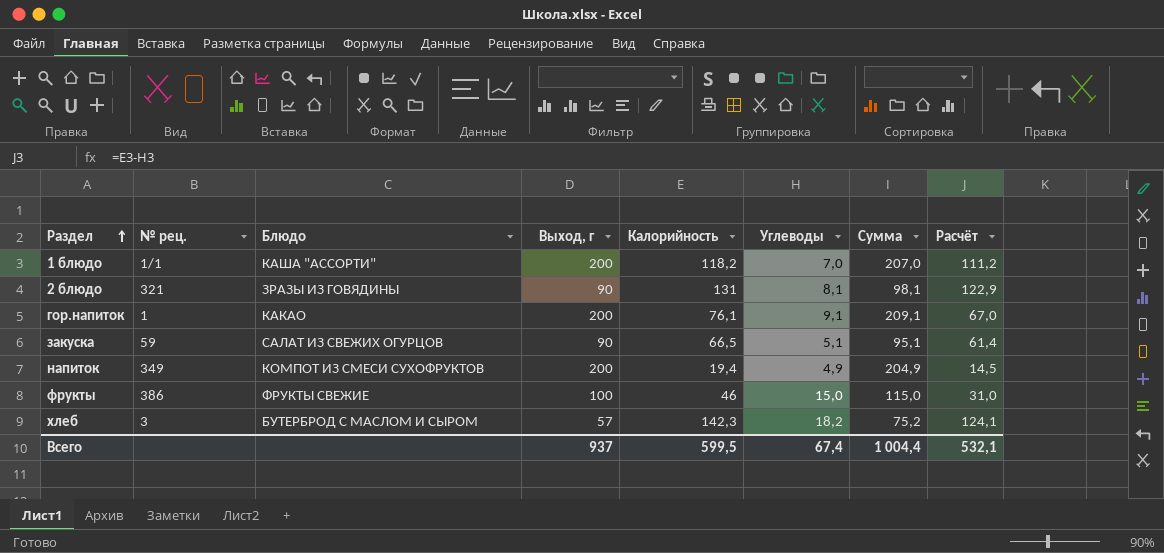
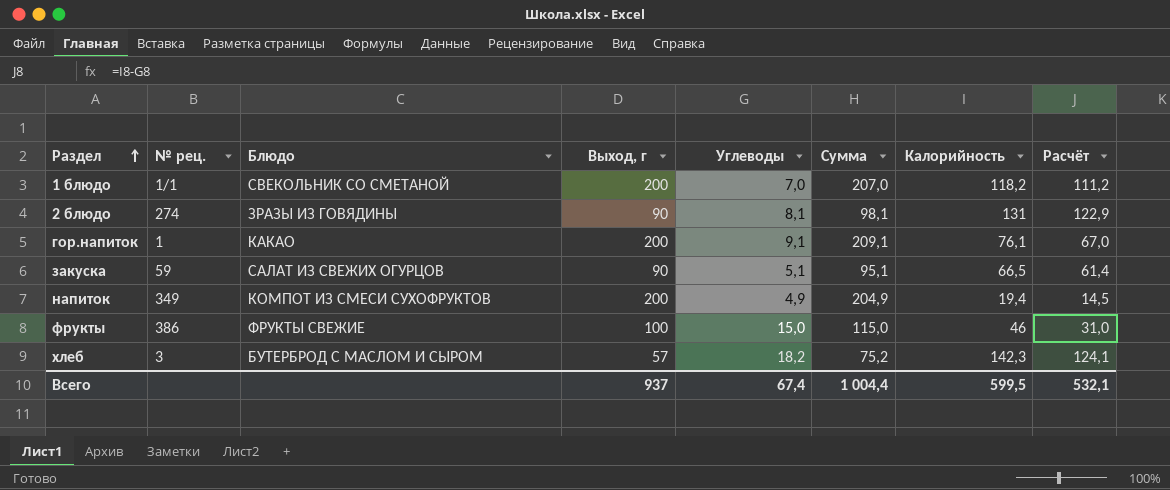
column Калорийность | position: 5 -> 7
1 блюдо | Блюдо: КАША "АССОРТИ" -> СВЕКОЛЬНИК СО СМЕТАНОЙ
2 блюдо | № рец.: 321 -> 274

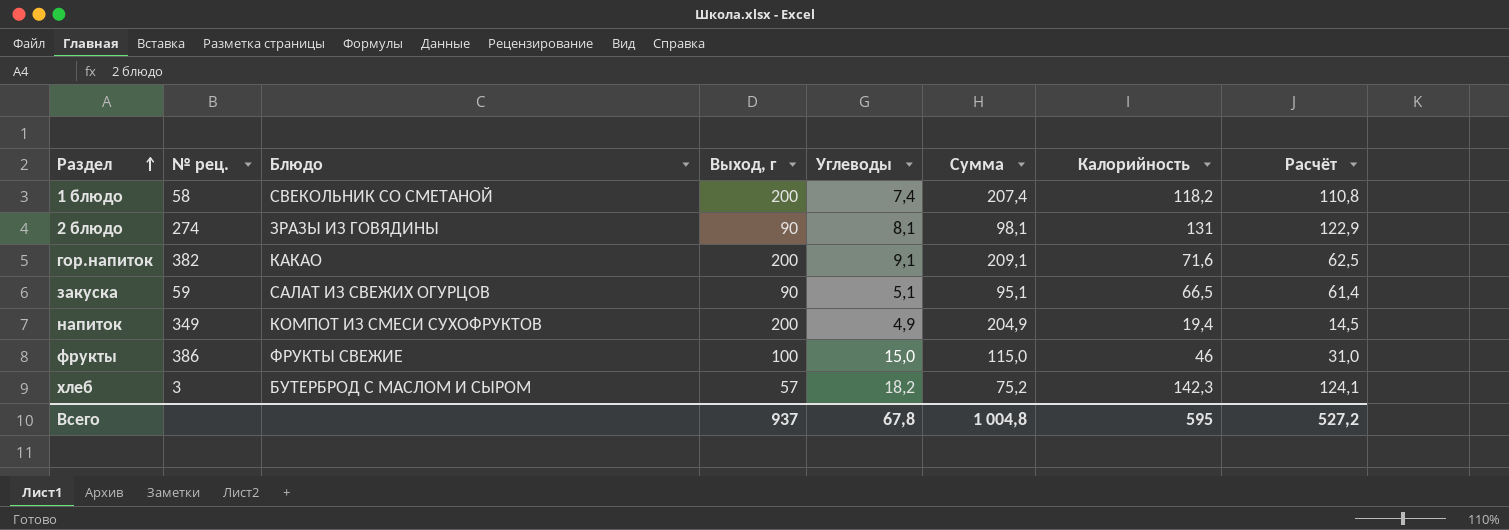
1 блюдо | № рец.: 1/1 -> 58
1 блюдо | Углеводы: 7,0 -> 7,4
1 блюдо | Сумма: 207,0 -> 207,4
1 блюдо | Расчёт: 111,2 -> 110,8
гор.напиток | № рец.: 1 -> 382
гор.напиток | Калорийность: 76,1 -> 71,6
гор.напиток | Расчёт: 67,0 -> 62,5
Всего | Углеводы: 67,4 -> 67,8
Всего | Сумма: 1 004,4 -> 1 004,8
Всего | Калорийность: 599,5 -> 595
Всего | Расчёт: 532,1 -> 527,2

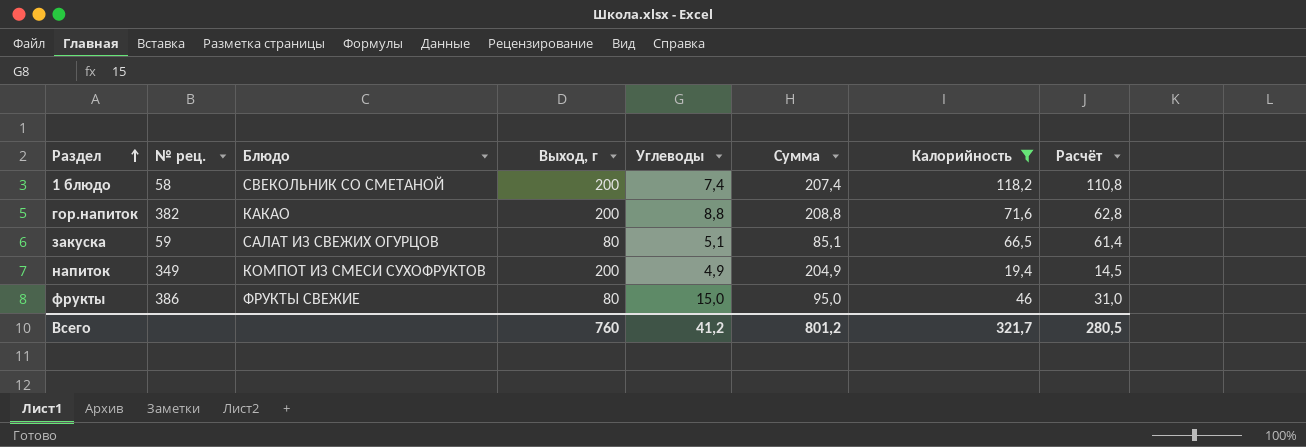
filter: none -> Калорийность <= 118,2
гор.напиток | Углеводы: 9,1 -> 8,8
гор.напиток | Сумма: 209,1 -> 208,8
гор.напиток | Расчёт: 62,5 -> 62,8
закуска | Выход, г: 90 -> 80
закуска | Сумма: 95,1 -> 85,1
фрукты | Выход, г: 100 -> 80
фрукты | Сумма: 115,0 -> 95,0
Всего | Выход, г: 937 -> 760
Всего | Углеводы: 67,8 -> 41,2
Всего | Сумма: 1 004,8 -> 801,2
Всего | Калорийность: 595 -> 321,7
Всего | Расчёт: 527,2 -> 280,5

